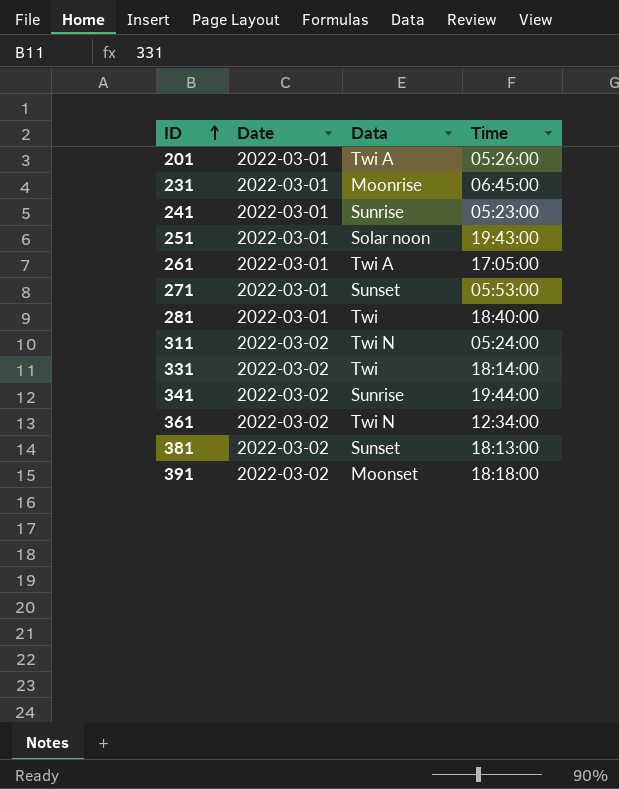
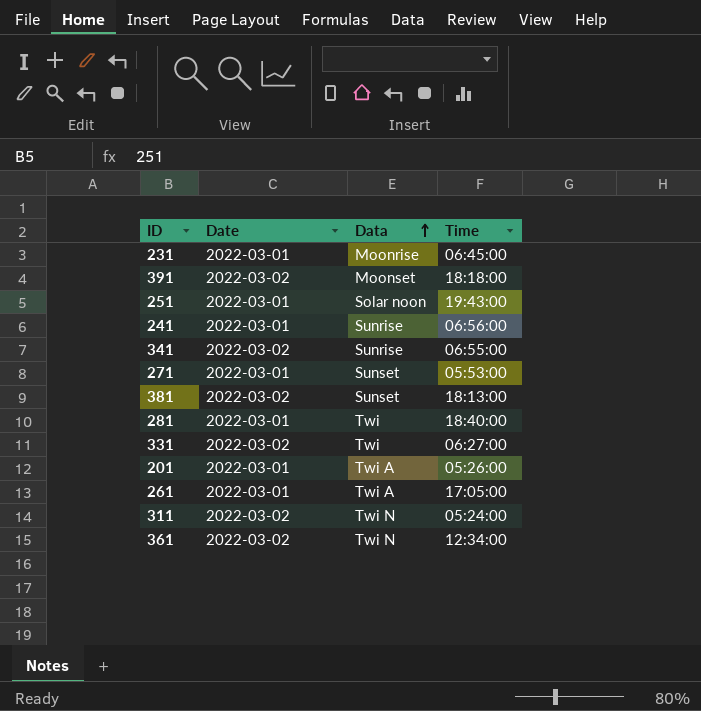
row order: ID ascending -> Data ascending
241 | Time: 05:23:00 -> 06:56:00
341 | Time: 19:44:00 -> 06:55:00
331 | Time: 18:14:00 -> 06:27:00

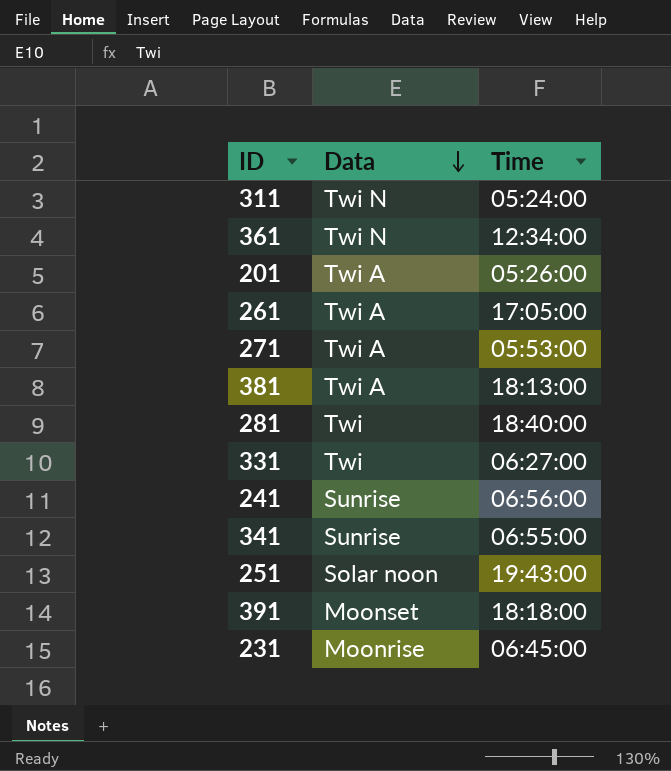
row order: Data ascending -> Data descending
column Date | position: 2 -> none
271 | Data: Sunset -> Twi A
381 | Data: Sunset -> Twi A

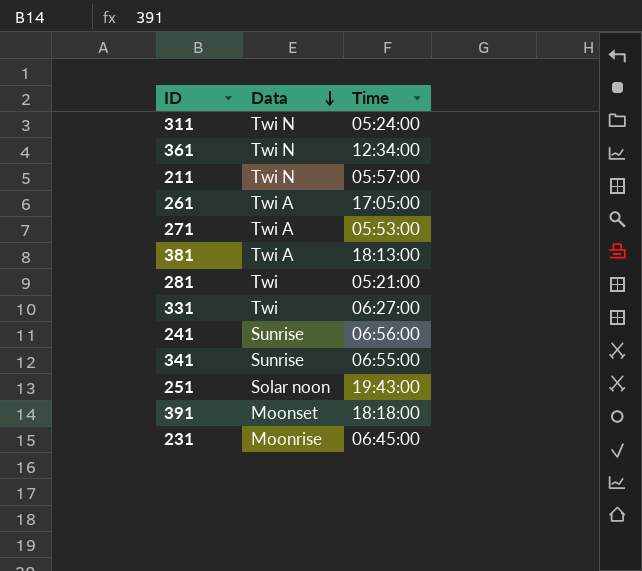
row 201: Twi A | 05:26:00 -> none
row 211: none -> Twi N | 05:57:00
281 | Time: 18:40:00 -> 05:21:00

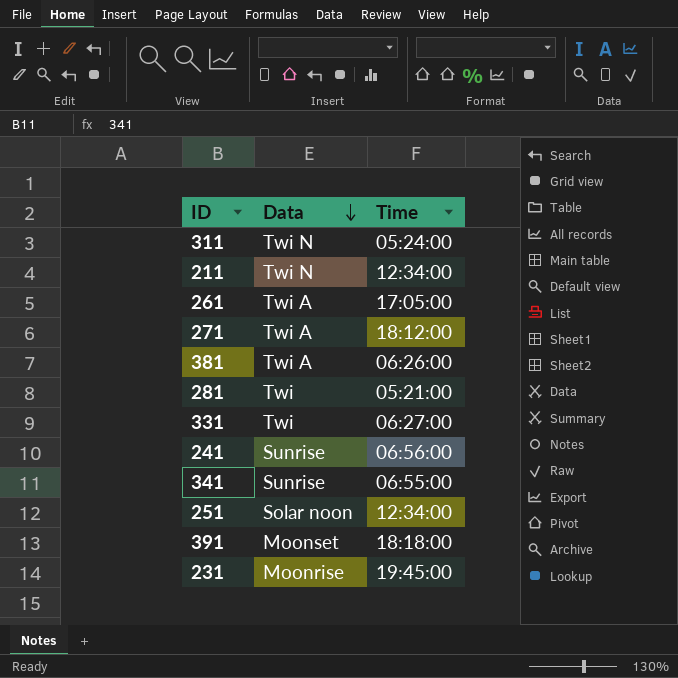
row 361: Twi N | 12:34:00 -> none
211 | Time: 05:57:00 -> 12:34:00
271 | Time: 05:53:00 -> 18:12:00
381 | Time: 18:13:00 -> 06:26:00
251 | Time: 19:43:00 -> 12:34:00
231 | Time: 06:45:00 -> 19:45:00

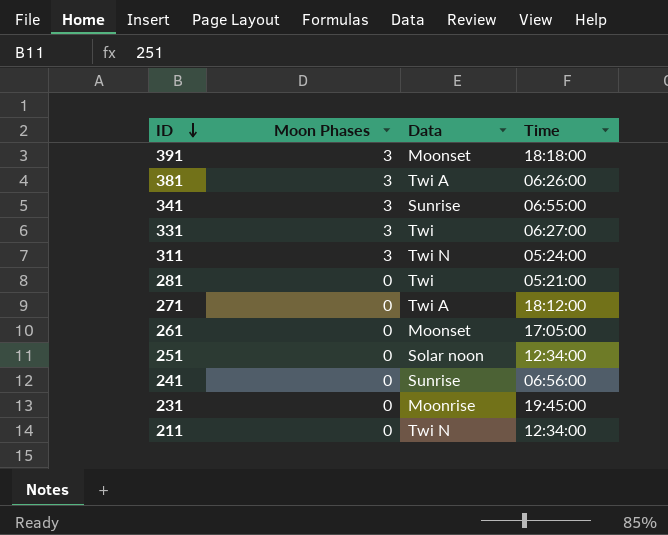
row order: Data descending -> ID descending
column Moon Phases | position: none -> 2
261 | Data: Twi A -> Moonset

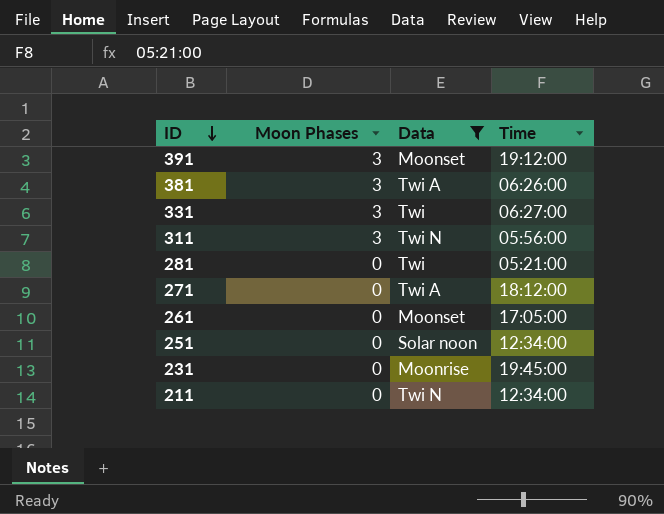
filter: none -> Data != Sunrise
391 | Time: 18:18:00 -> 19:12:00
311 | Time: 05:24:00 -> 05:56:00

